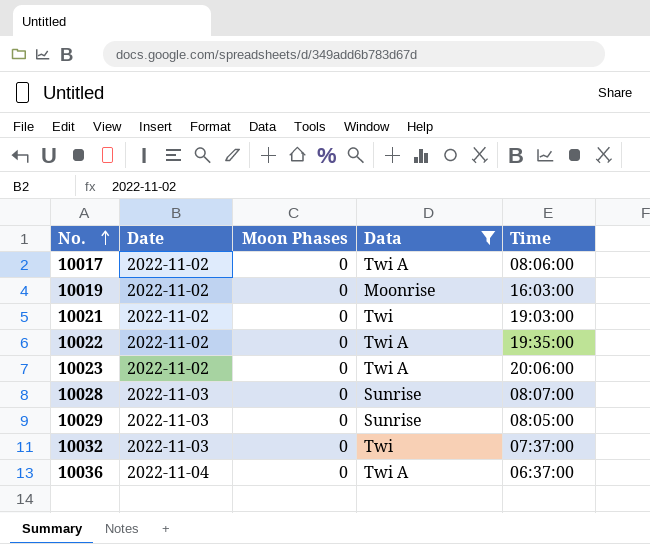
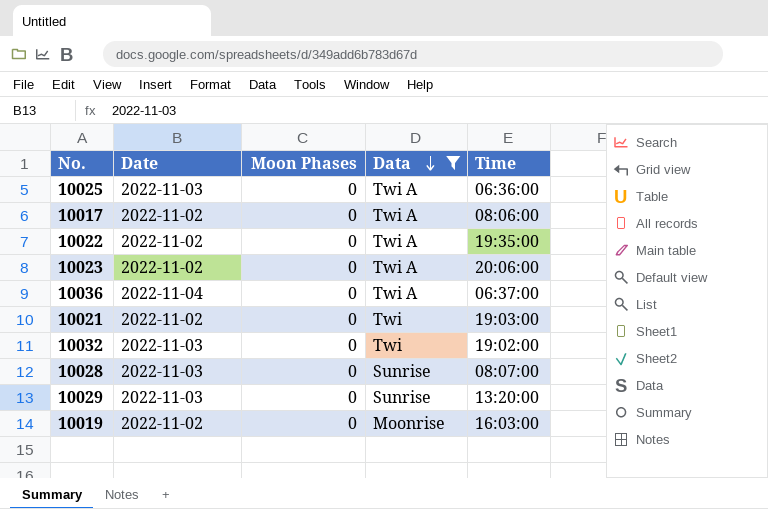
row order: No. ascending -> Data descending
row 10025: none -> 2022-11-03 | 0 | Twi A | 06:36:00
10032 | Time: 07:37:00 -> 19:02:00
10029 | Time: 08:05:00 -> 13:20:00

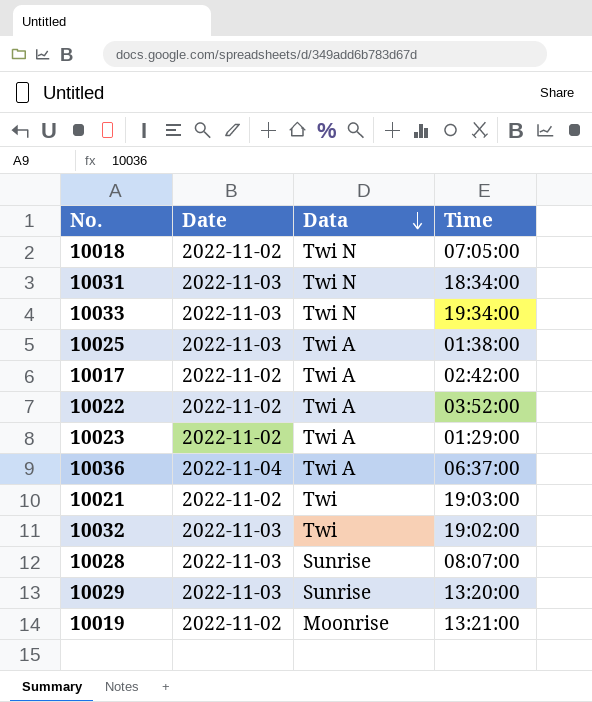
filter: Data != Twi N -> none
column Moon Phases | position: 3 -> none
10025 | Time: 06:36:00 -> 01:38:00
10017 | Time: 08:06:00 -> 02:42:00
10022 | Time: 19:35:00 -> 03:52:00
10023 | Time: 20:06:00 -> 01:29:00
10019 | Time: 16:03:00 -> 13:21:00

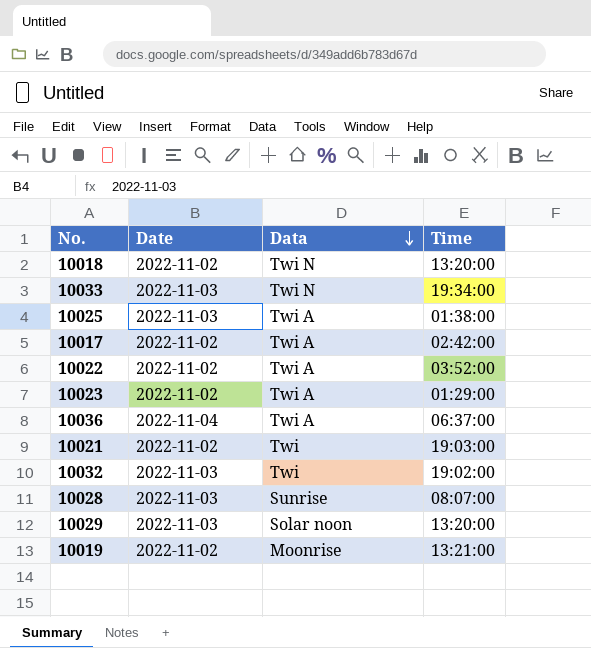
row 10031: 2022-11-03 | Twi N | 18:34:00 -> none
10018 | Time: 07:05:00 -> 13:20:00
10029 | Data: Sunrise -> Solar noon

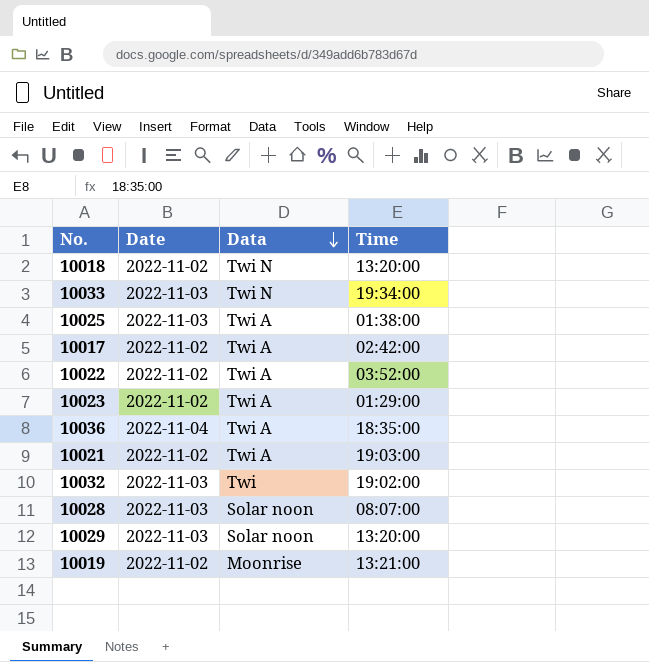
10036 | Time: 06:37:00 -> 18:35:00
10021 | Data: Twi -> Twi A
10028 | Data: Sunrise -> Solar noon

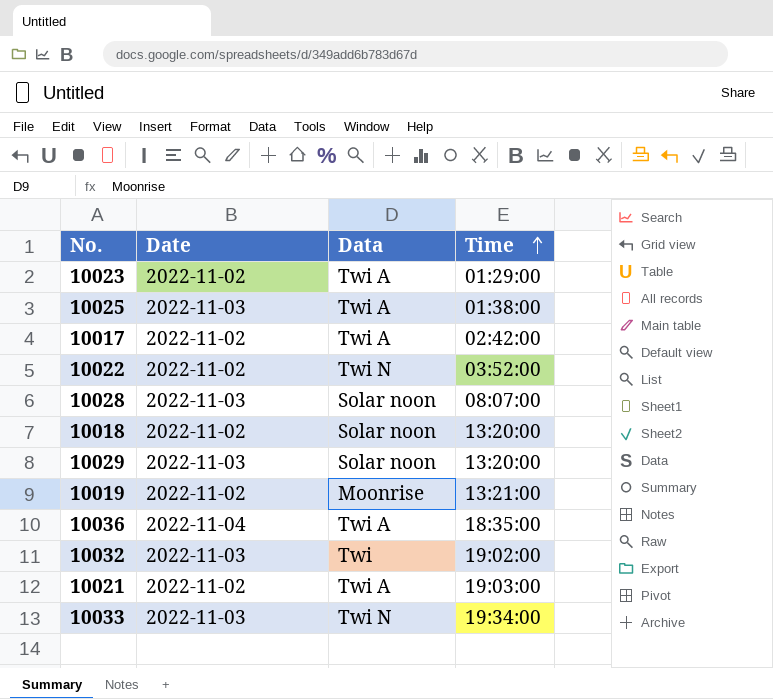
row order: Data descending -> Time ascending
10022 | Data: Twi A -> Twi N
10018 | Data: Twi N -> Solar noon

